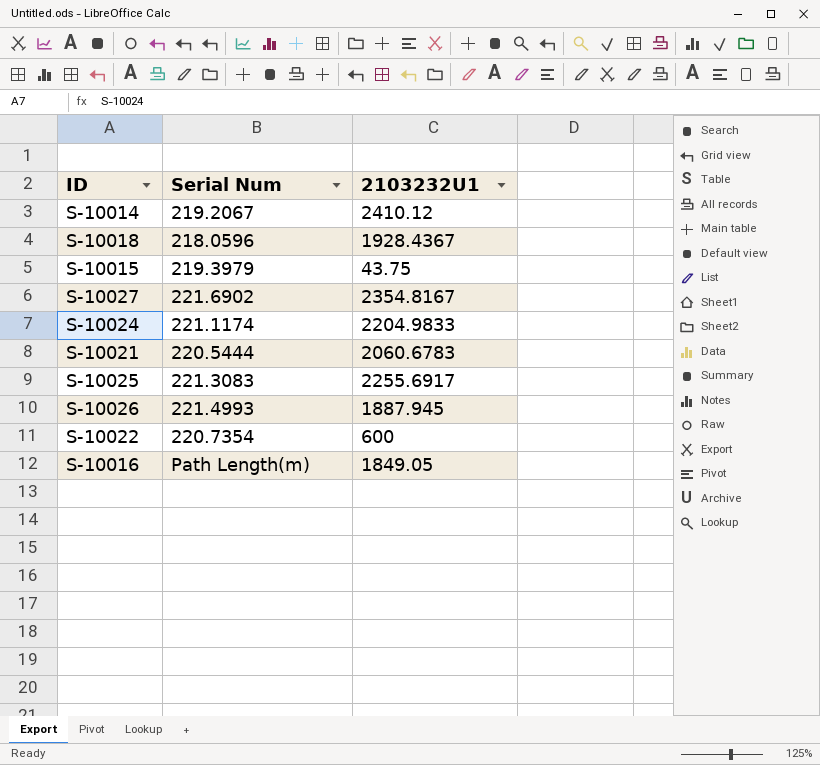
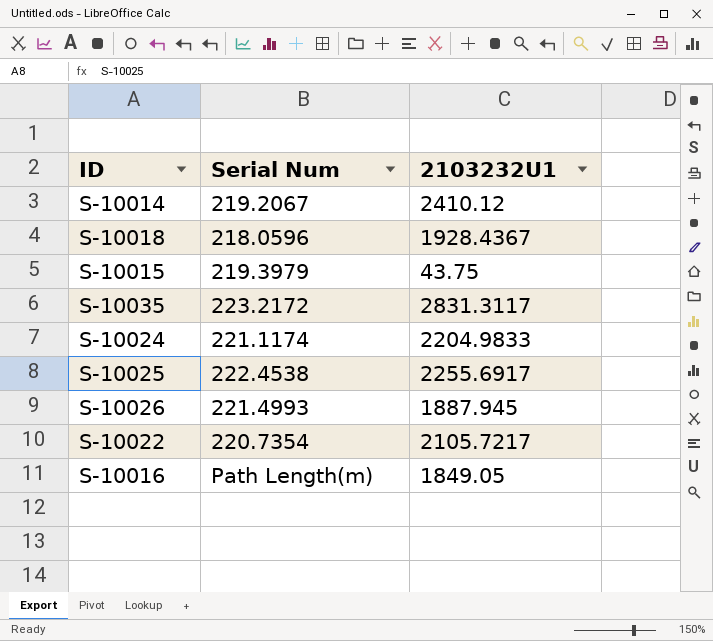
row S-10027: 221.6902 | 2354.8167 -> none
row S-10021: 220.5444 | 2060.6783 -> none
row S-10035: none -> 223.2172 | 2831.3117
S-10025 | Serial Num: 221.3083 -> 222.4538
S-10022 | 2103232U1: 600 -> 2105.7217

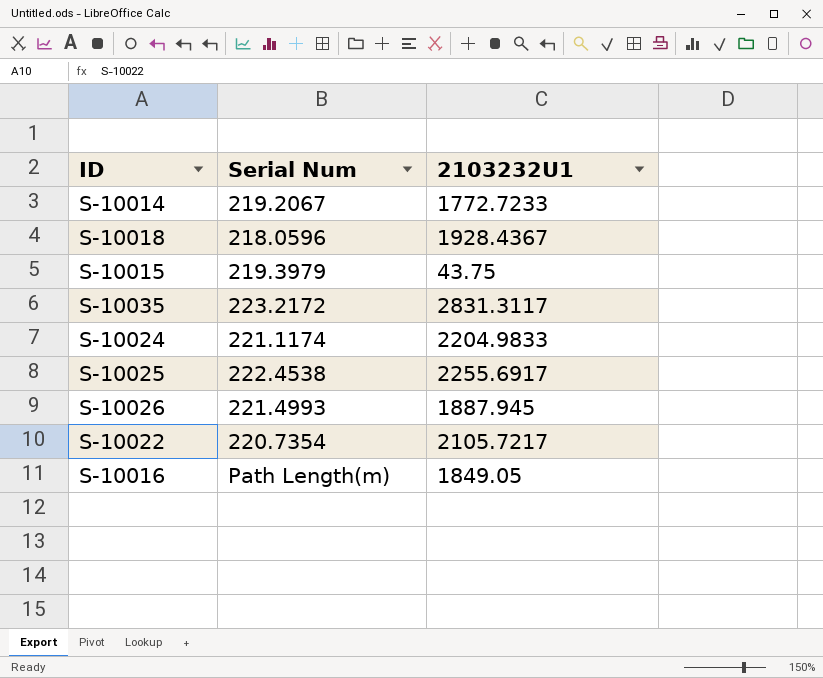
S-10014 | 2103232U1: 2410.12 -> 1772.7233

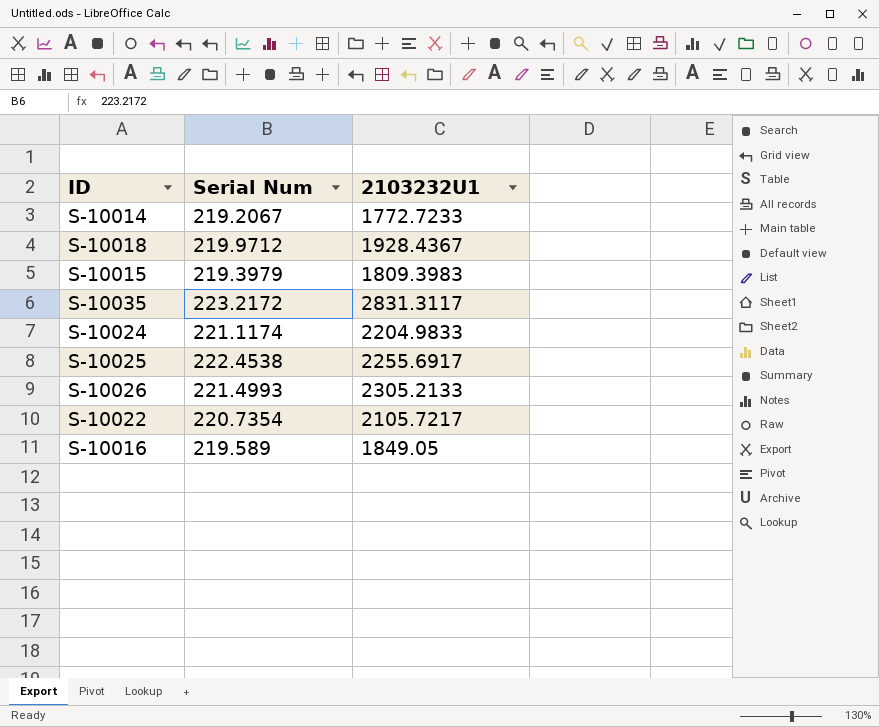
S-10018 | Serial Num: 218.0596 -> 219.9712
S-10015 | 2103232U1: 43.75 -> 1809.3983
S-10026 | 2103232U1: 1887.945 -> 2305.2133
S-10016 | Serial Num: Path Length(m) -> 219.589

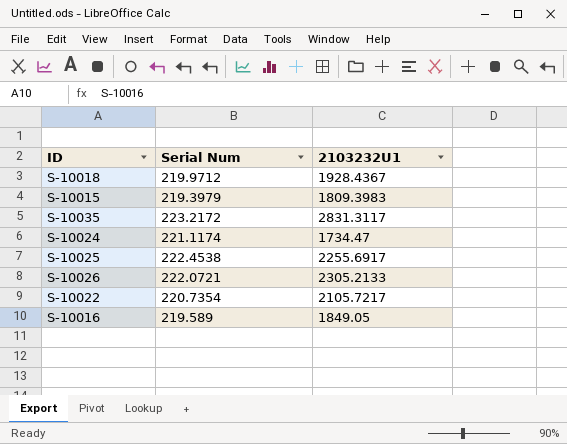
row S-10014: 219.2067 | 1772.7233 -> none
S-10024 | 2103232U1: 2204.9833 -> 1734.47
S-10026 | Serial Num: 221.4993 -> 222.0721

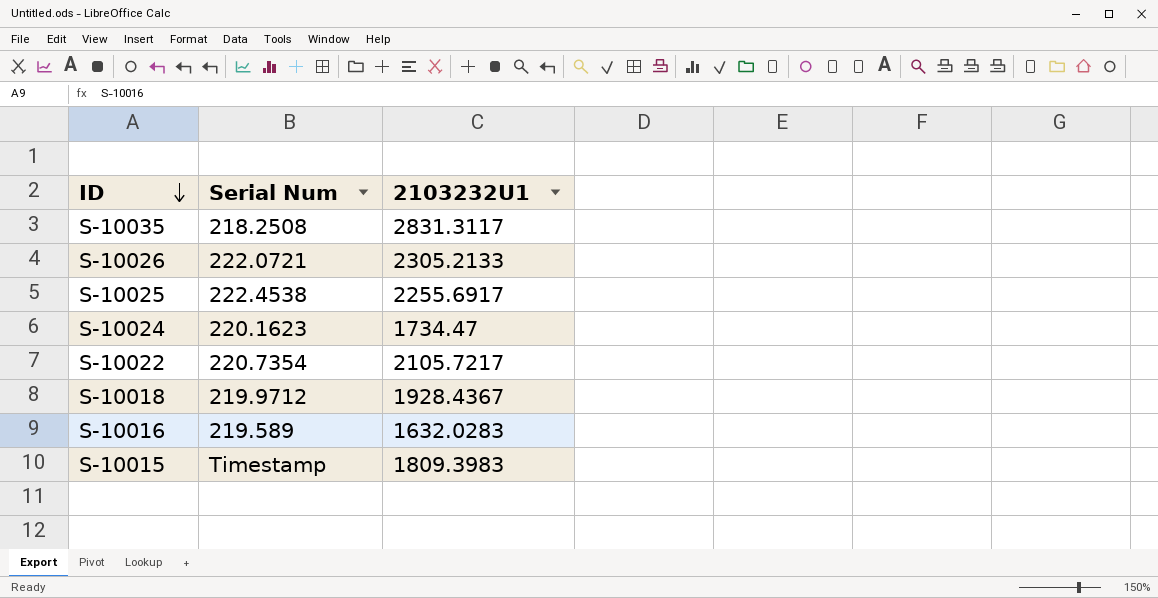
row order: none -> ID descending
S-10035 | Serial Num: 223.2172 -> 218.2508
S-10024 | Serial Num: 221.1174 -> 220.1623
S-10016 | 2103232U1: 1849.05 -> 1632.0283
S-10015 | Serial Num: 219.3979 -> Timestamp

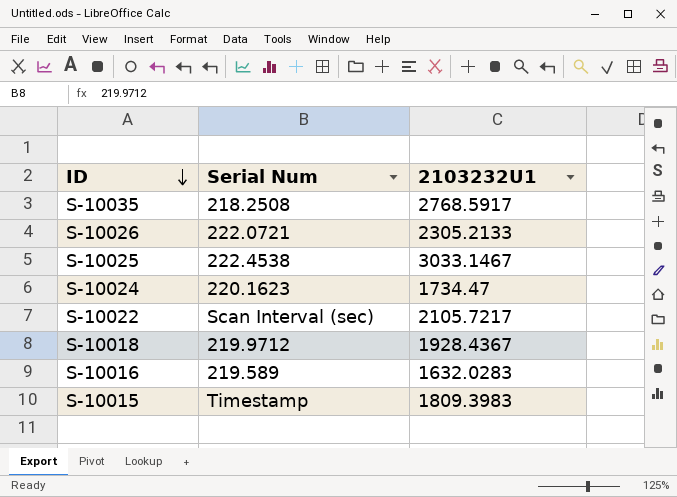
S-10035 | 2103232U1: 2831.3117 -> 2768.5917
S-10025 | 2103232U1: 2255.6917 -> 3033.1467
S-10022 | Serial Num: 220.7354 -> Scan Interval (sec)

